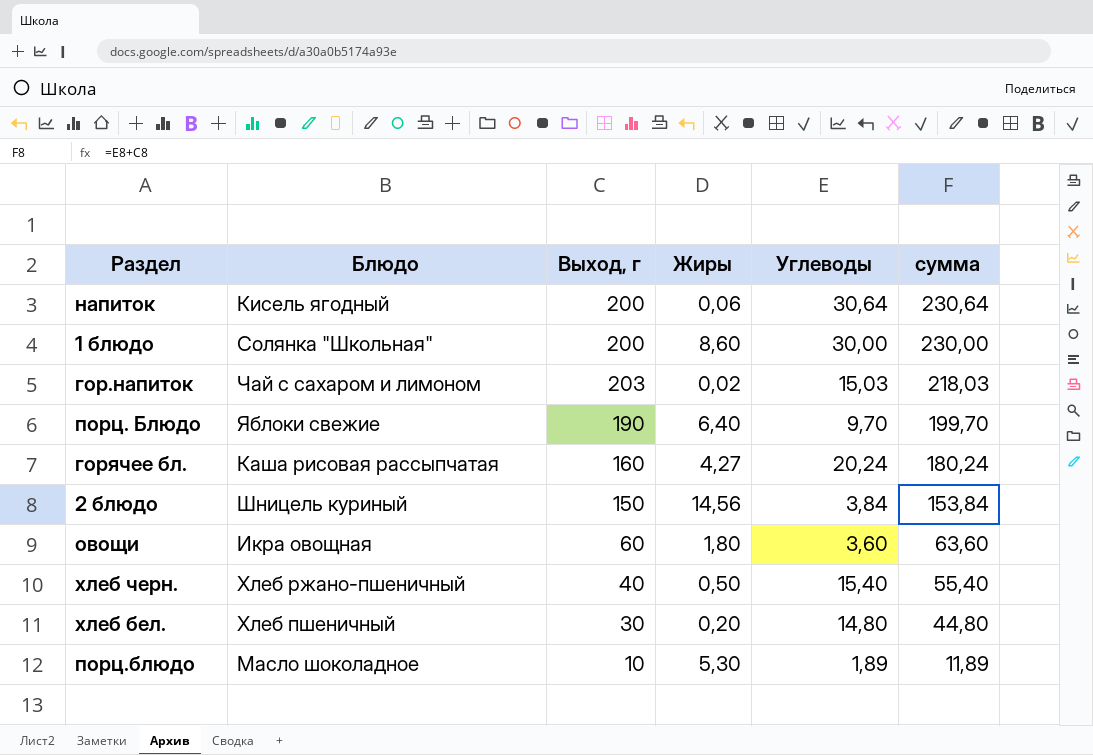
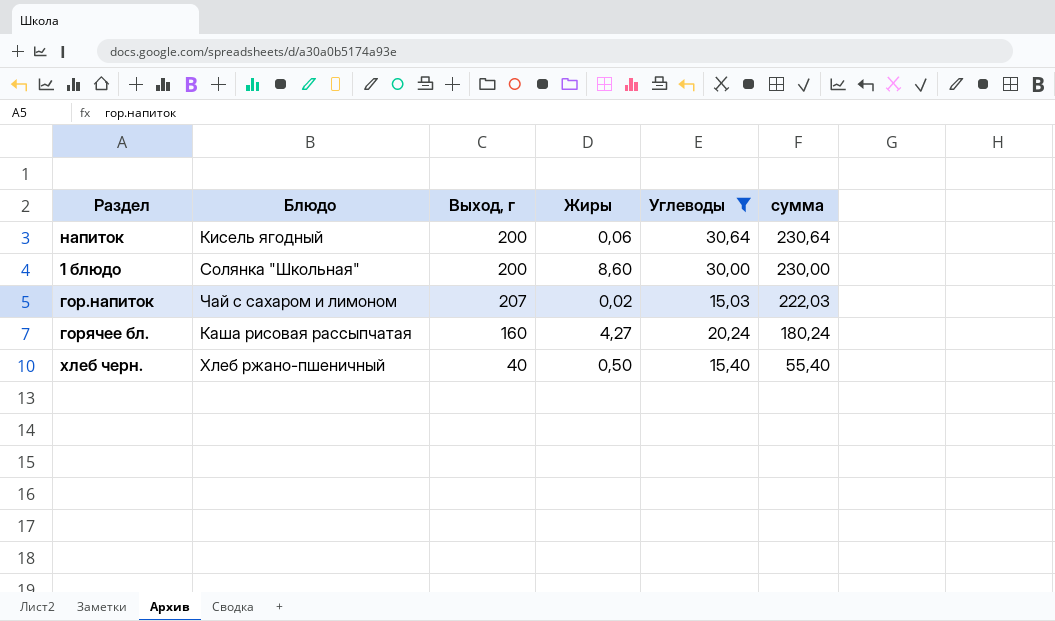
filter: none -> Углеводы >= 15,03
гор.напиток | Выход, г: 203 -> 207
гор.напиток | сумма: 218,03 -> 222,03

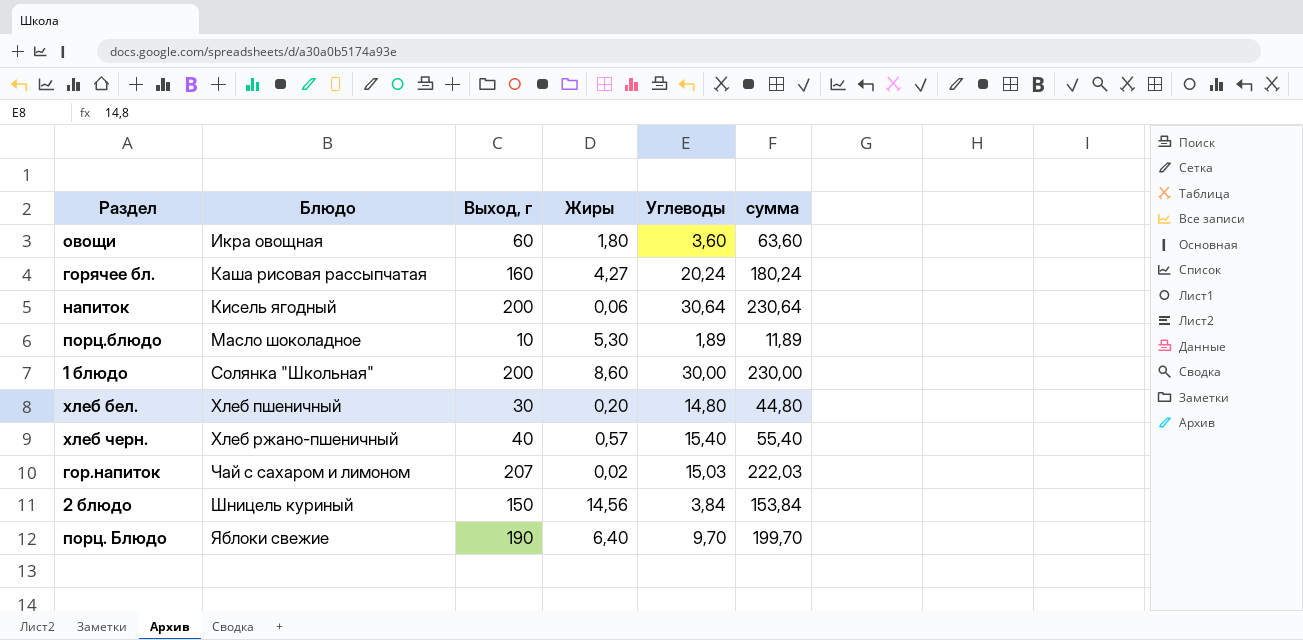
filter: Углеводы >= 15,03 -> none
row order: сумма descending -> Блюдо ascending
хлеб черн. | Жиры: 0,50 -> 0,57

